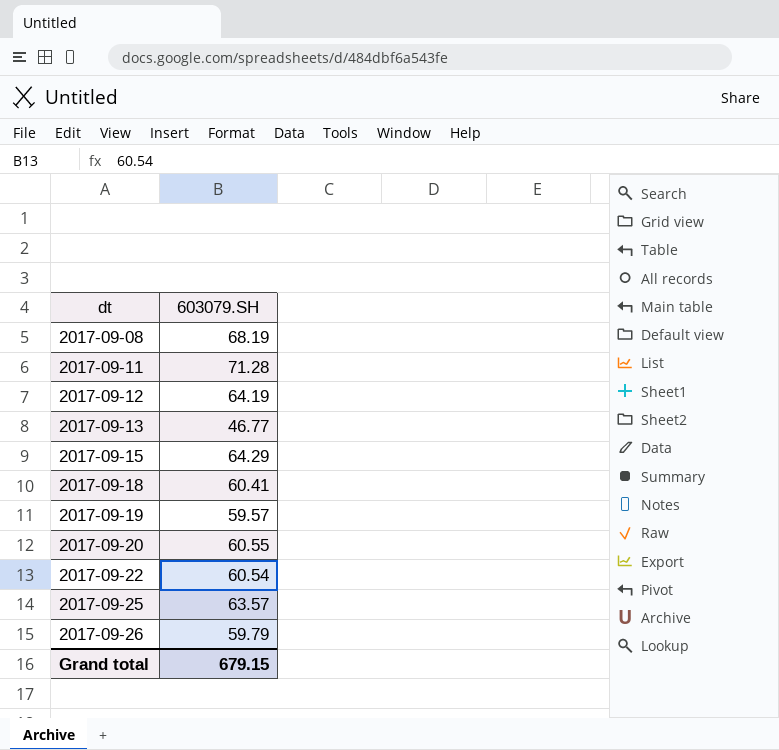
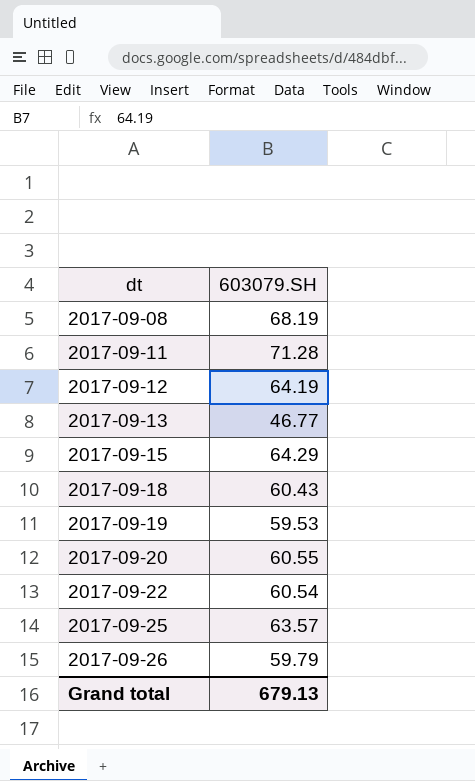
2017-09-18 | 603079.SH: 60.41 -> 60.43
2017-09-19 | 603079.SH: 59.57 -> 59.53
Grand total | 603079.SH: 679.15 -> 679.13

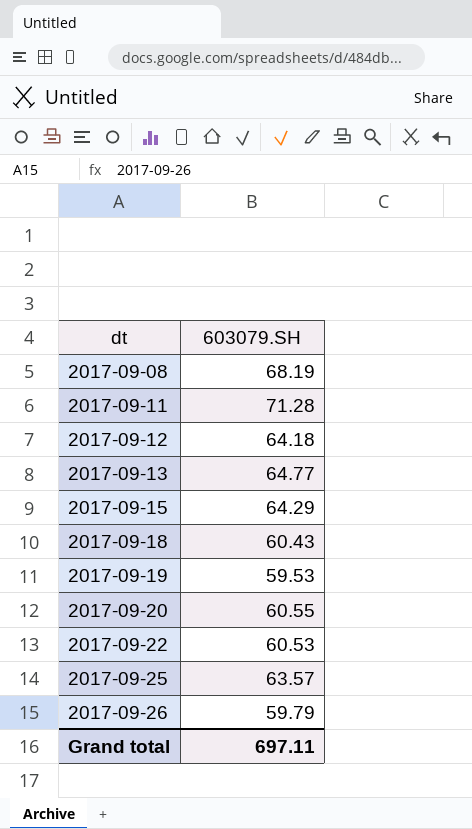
2017-09-12 | 603079.SH: 64.19 -> 64.18
2017-09-13 | 603079.SH: 46.77 -> 64.77
2017-09-22 | 603079.SH: 60.54 -> 60.53
Grand total | 603079.SH: 679.13 -> 697.11

